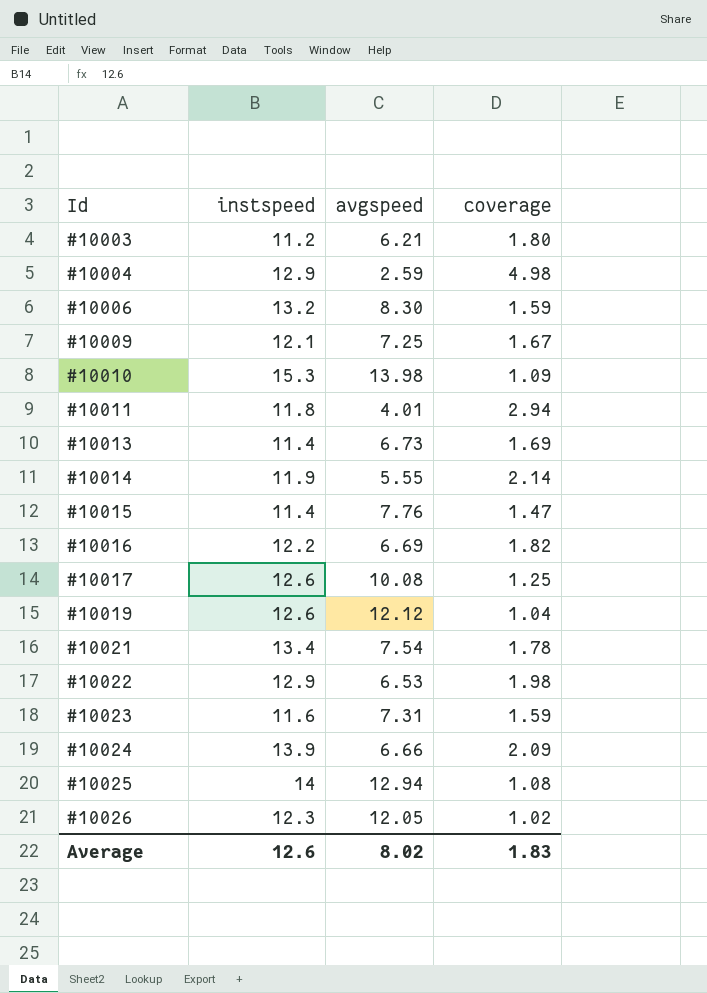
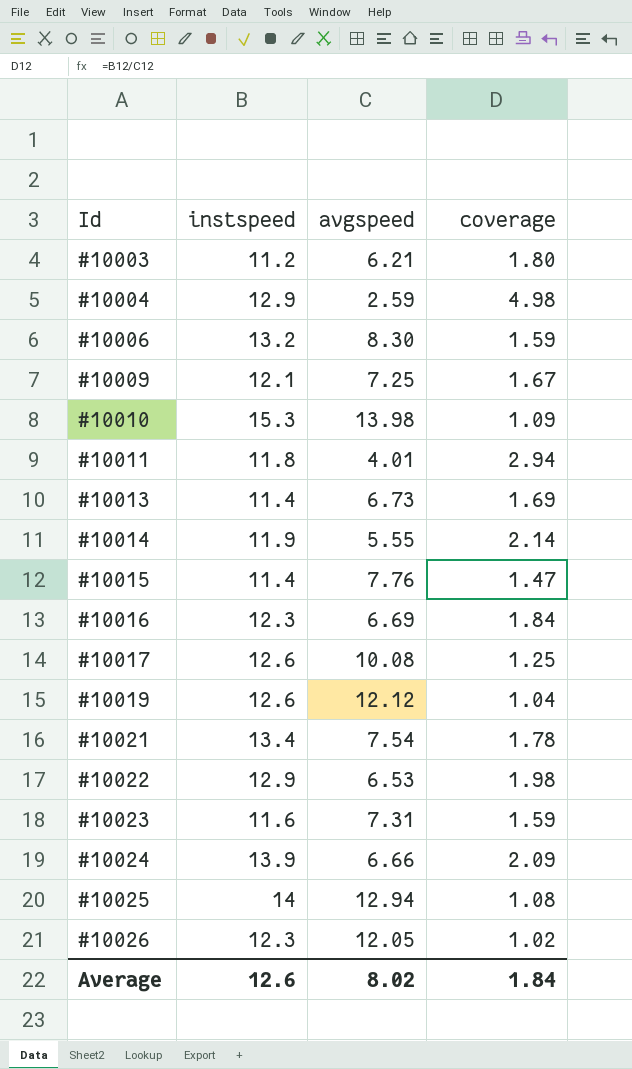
#10016 | instspeed: 12.2 -> 12.3
#10016 | coverage: 1.82 -> 1.84
Average | coverage: 1.83 -> 1.84

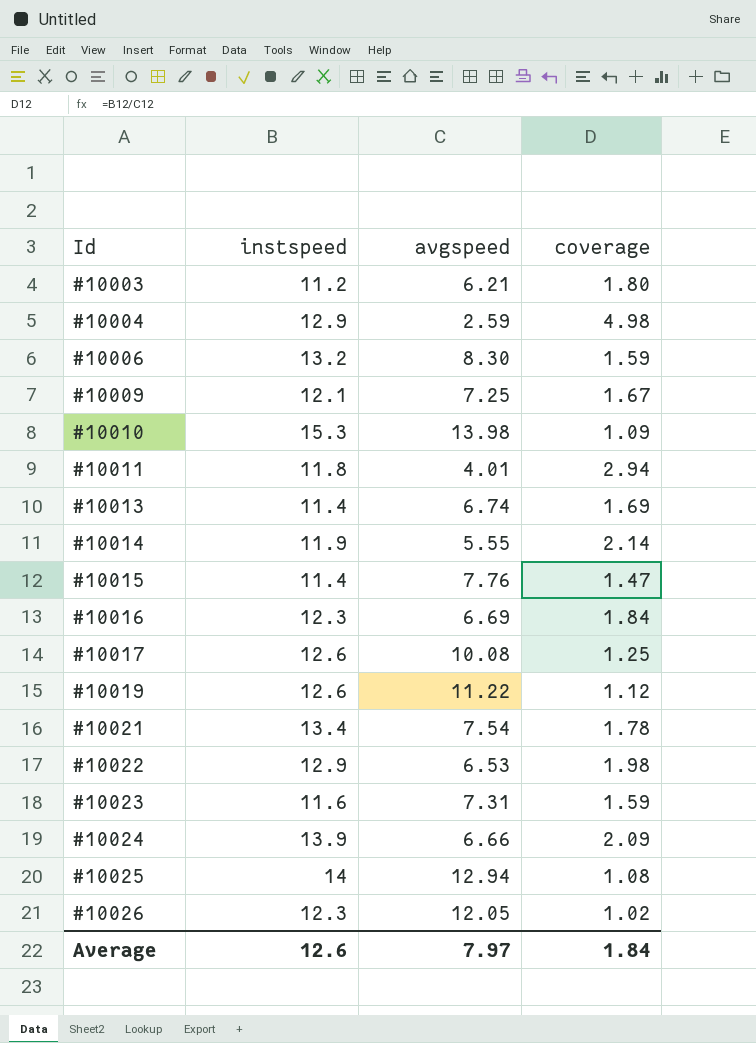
#10013 | avgspeed: 6.73 -> 6.74
#10019 | avgspeed: 12.12 -> 11.22
#10019 | coverage: 1.04 -> 1.12
Average | avgspeed: 8.02 -> 7.97

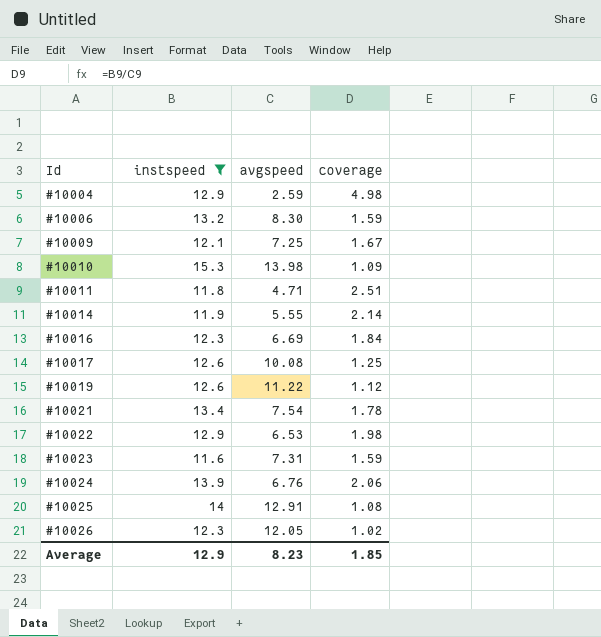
filter: none -> instspeed >= 11.6
#10011 | avgspeed: 4.01 -> 4.71
#10011 | coverage: 2.94 -> 2.51
#10024 | avgspeed: 6.66 -> 6.76
#10024 | coverage: 2.09 -> 2.06
#10025 | avgspeed: 12.94 -> 12.91
Average | instspeed: 12.6 -> 12.9
Average | avgspeed: 7.97 -> 8.23
Average | coverage: 1.84 -> 1.85

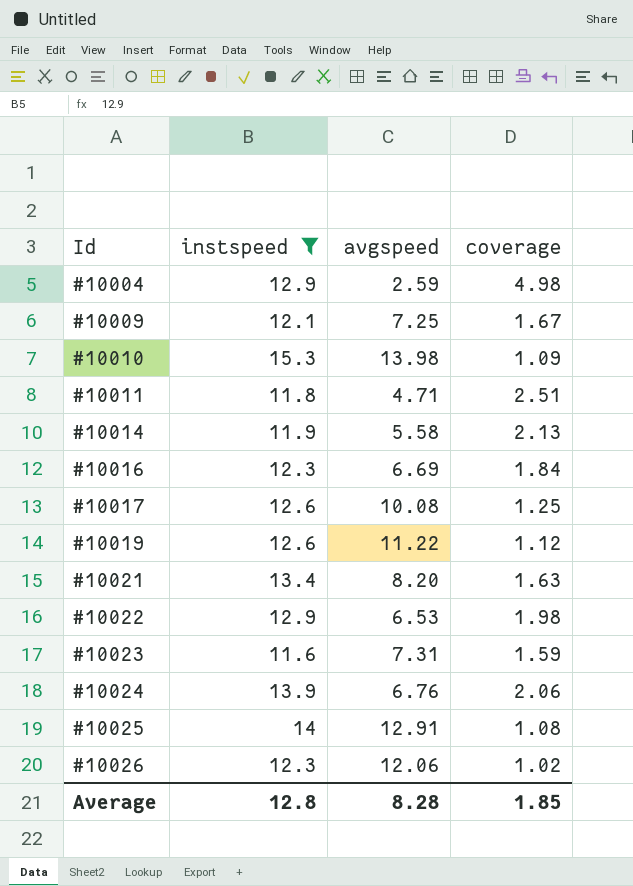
row #10006: 13.2 | 8.30 | 1.59 -> none
#10014 | avgspeed: 5.55 -> 5.58
#10014 | coverage: 2.14 -> 2.13
#10021 | avgspeed: 7.54 -> 8.20
#10021 | coverage: 1.78 -> 1.63
#10026 | avgspeed: 12.05 -> 12.06
Average | instspeed: 12.9 -> 12.8
Average | avgspeed: 8.23 -> 8.28

